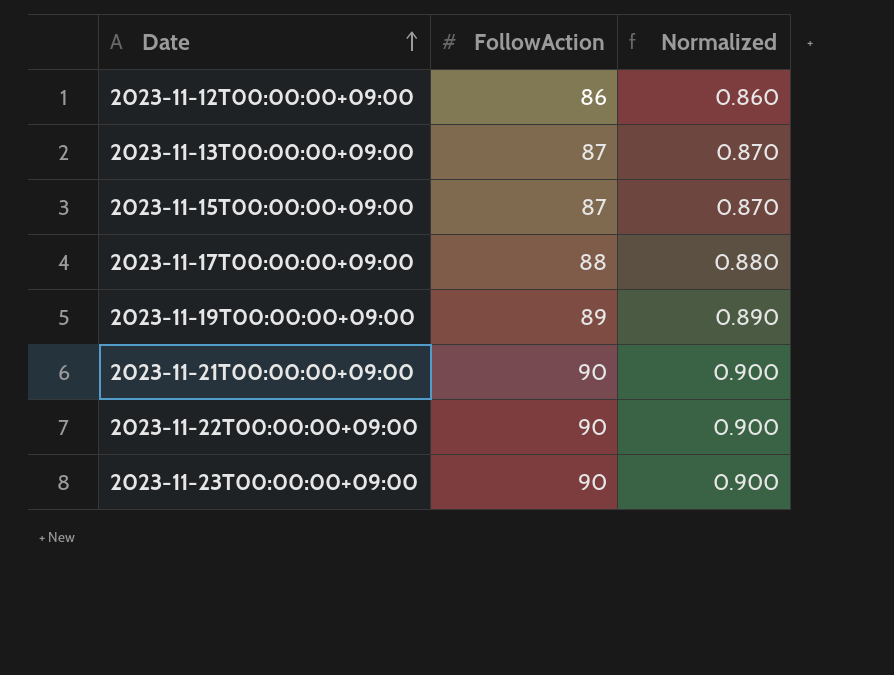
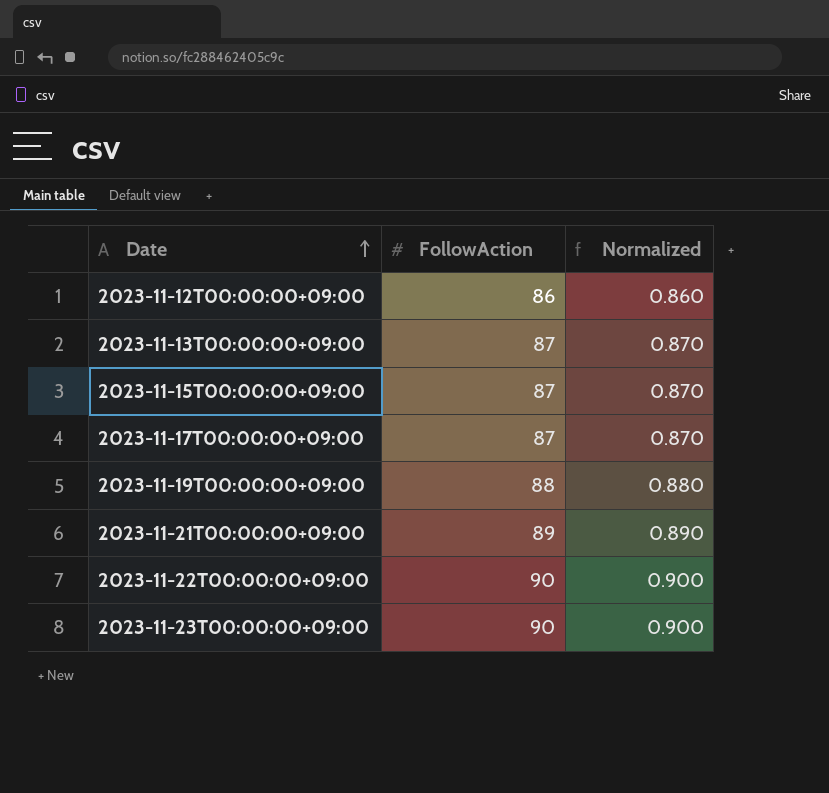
2023-11-17T00:00:00+09:00 | FollowAction: 88 -> 87
2023-11-17T00:00:00+09:00 | Normalized: 0.880 -> 0.870
2023-11-19T00:00:00+09:00 | FollowAction: 89 -> 88
2023-11-19T00:00:00+09:00 | Normalized: 0.890 -> 0.880
2023-11-21T00:00:00+09:00 | FollowAction: 90 -> 89
2023-11-21T00:00:00+09:00 | Normalized: 0.900 -> 0.890

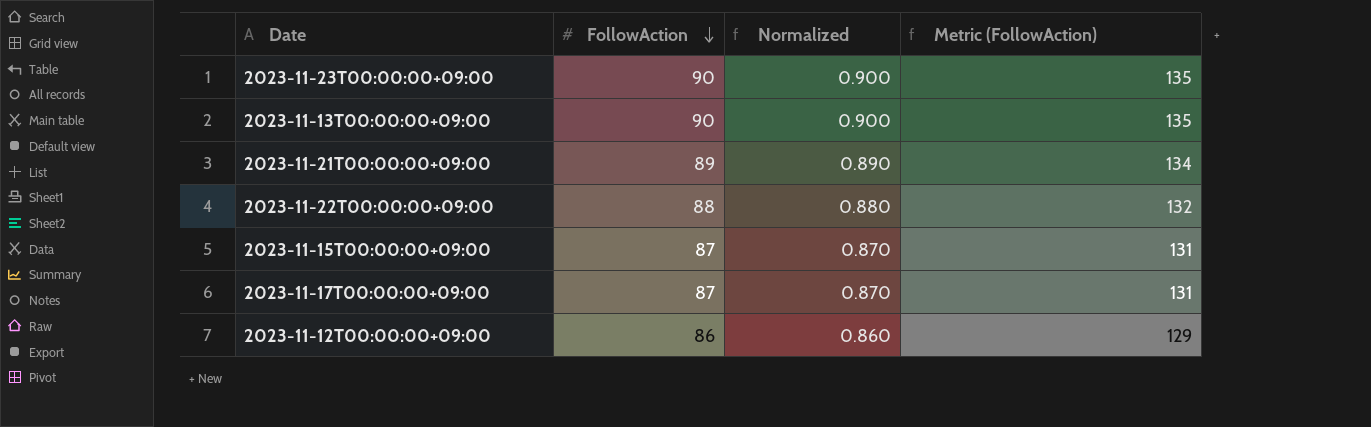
row order: Date ascending -> FollowAction descending
column Metric (FollowAction) | formula: none -> [FollowAction] * 1.5
row 2023-11-19T00:00:00+09:00: 88 | 0.880 -> none
2023-11-13T00:00:00+09:00 | FollowAction: 87 -> 90
2023-11-13T00:00:00+09:00 | Normalized: 0.870 -> 0.900
2023-11-22T00:00:00+09:00 | FollowAction: 90 -> 88
2023-11-22T00:00:00+09:00 | Normalized: 0.900 -> 0.880

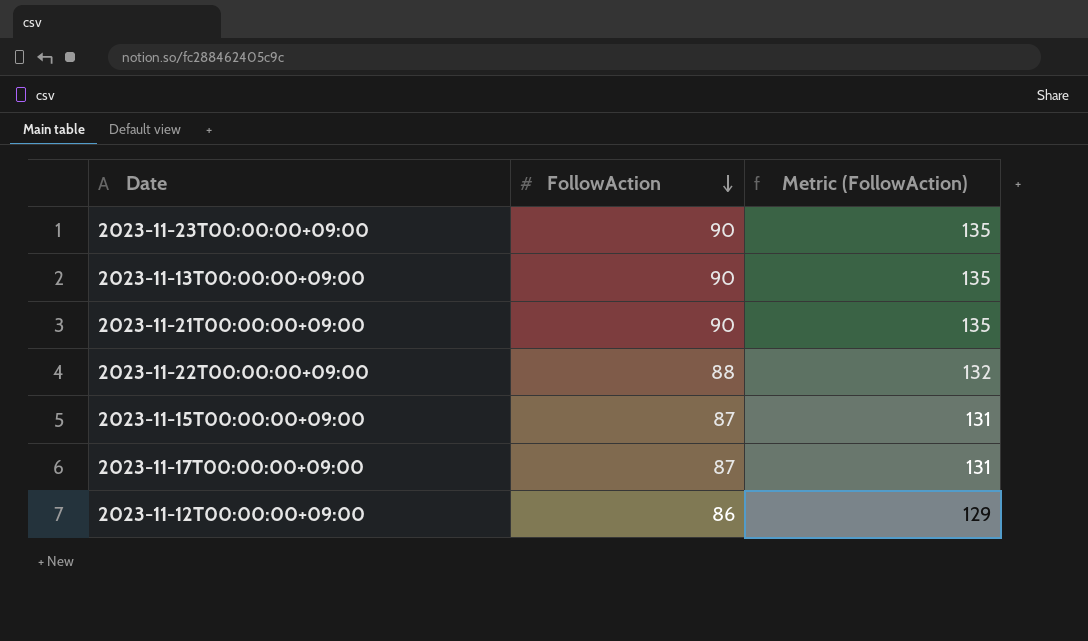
column Normalized | formula: [FollowAction] * 0.01 -> none
2023-11-21T00:00:00+09:00 | FollowAction: 89 -> 90
2023-11-21T00:00:00+09:00 | Metric (FollowAction): 134 -> 135

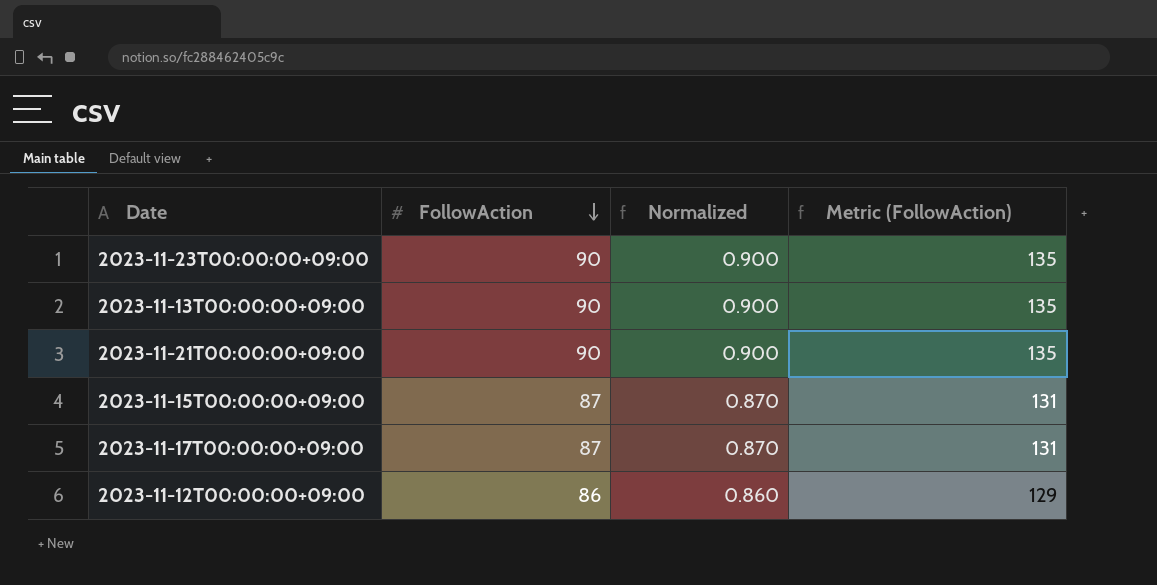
column Normalized | formula: none -> [FollowAction] * 0.01
row 2023-11-22T00:00:00+09:00: 88 | 132 -> none

